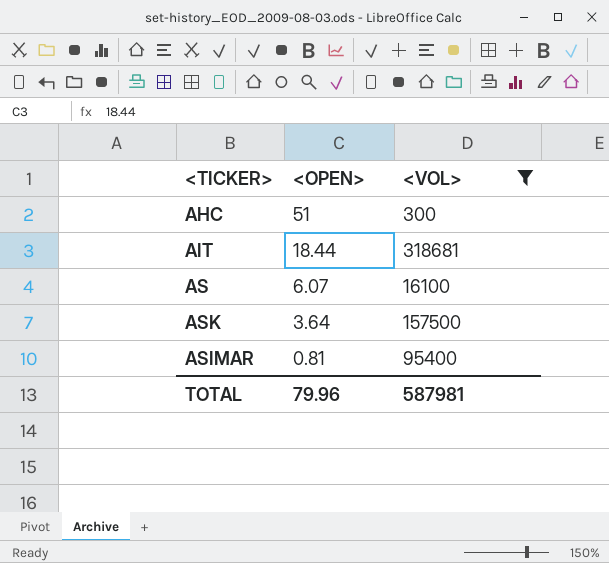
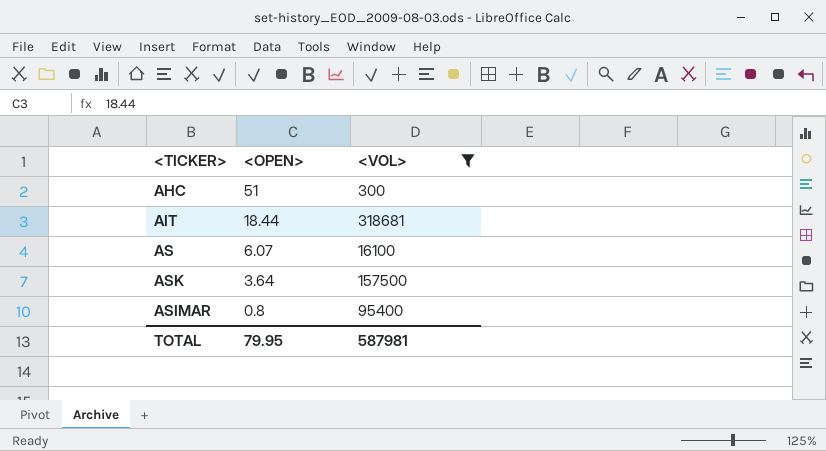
ASIMAR | <OPEN>: 0.81 -> 0.8
TOTAL | <OPEN>: 79.96 -> 79.95

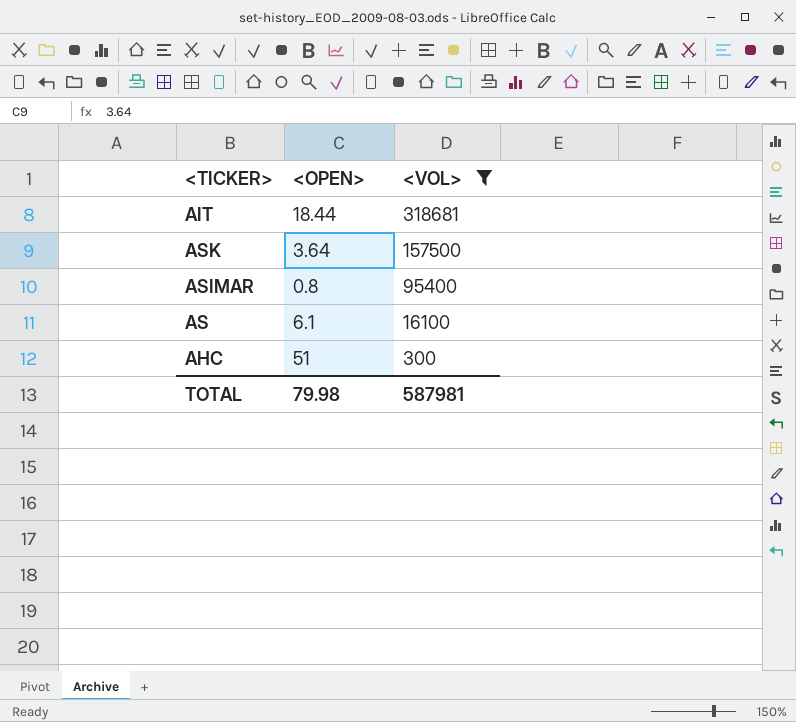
row order: <OPEN> descending -> <VOL> descending
AS | <OPEN>: 6.07 -> 6.1
TOTAL | <OPEN>: 79.95 -> 79.98

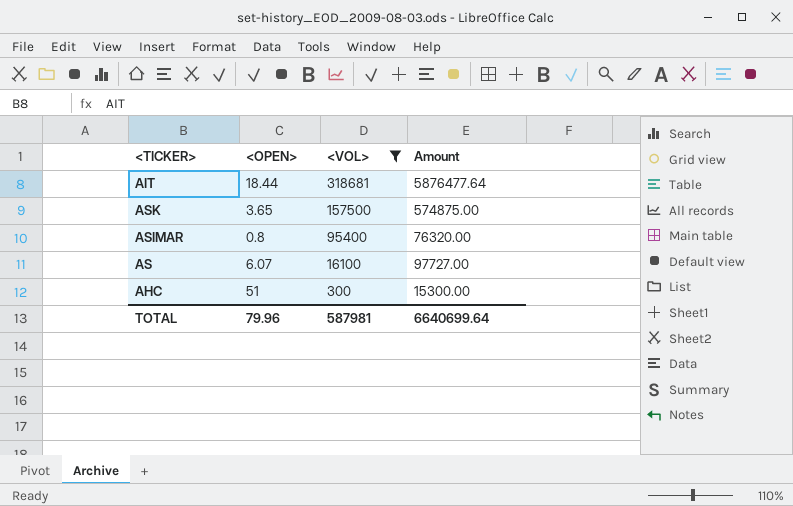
column Amount | formula: none -> [<OPEN>] * [<VOL>]
ASK | <OPEN>: 3.64 -> 3.65
AS | <OPEN>: 6.1 -> 6.07
TOTAL | <OPEN>: 79.98 -> 79.96

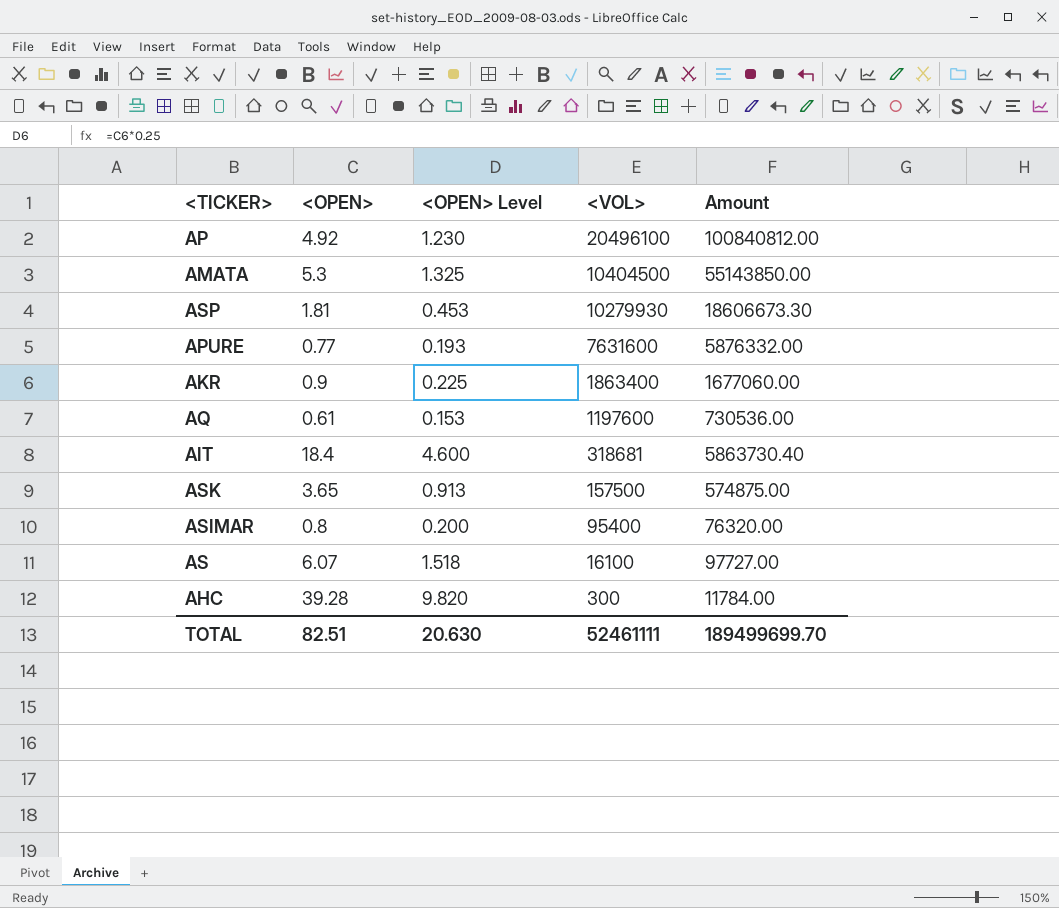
filter: <VOL> <= 318681 -> none
column <OPEN> Level | formula: none -> [<OPEN>] * 0.25
AIT | <OPEN>: 18.44 -> 18.4
AIT | Amount: 5876477.64 -> 5863730.40
AHC | <OPEN>: 51 -> 39.28
AHC | Amount: 15300.00 -> 11784.00
TOTAL | <OPEN>: 79.96 -> 82.51
TOTAL | <VOL>: 587981 -> 52461111
TOTAL | Amount: 6640699.64 -> 189499699.70

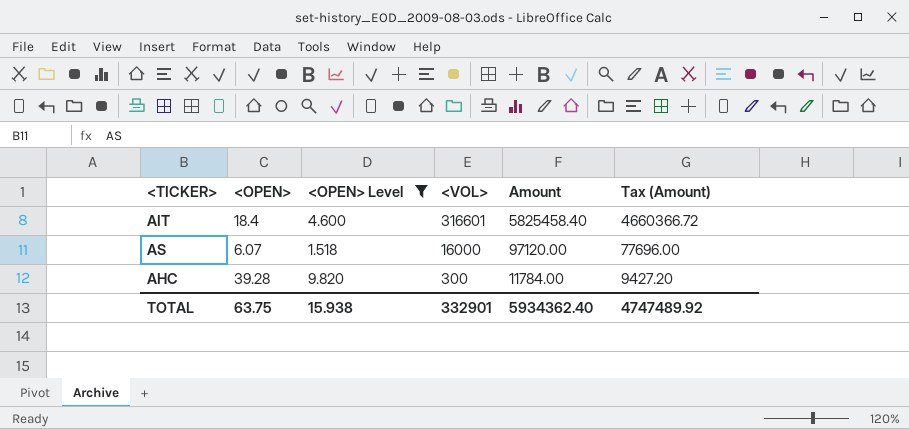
filter: none -> <OPEN> Level >= 1.518
column Tax (Amount) | formula: none -> [Amount] * 0.8
AIT | <VOL>: 318681 -> 316601
AIT | Amount: 5863730.40 -> 5825458.40
AS | <VOL>: 16100 -> 16000
AS | Amount: 97727.00 -> 97120.00
TOTAL | <OPEN>: 82.51 -> 63.75
TOTAL | <OPEN> Level: 20.630 -> 15.938
TOTAL | <VOL>: 52461111 -> 332901
TOTAL | Amount: 189499699.70 -> 5934362.40

